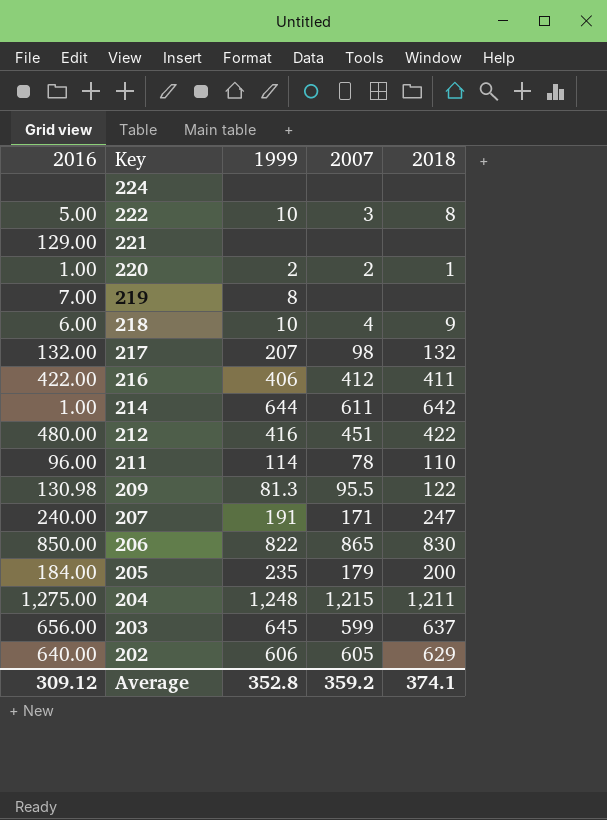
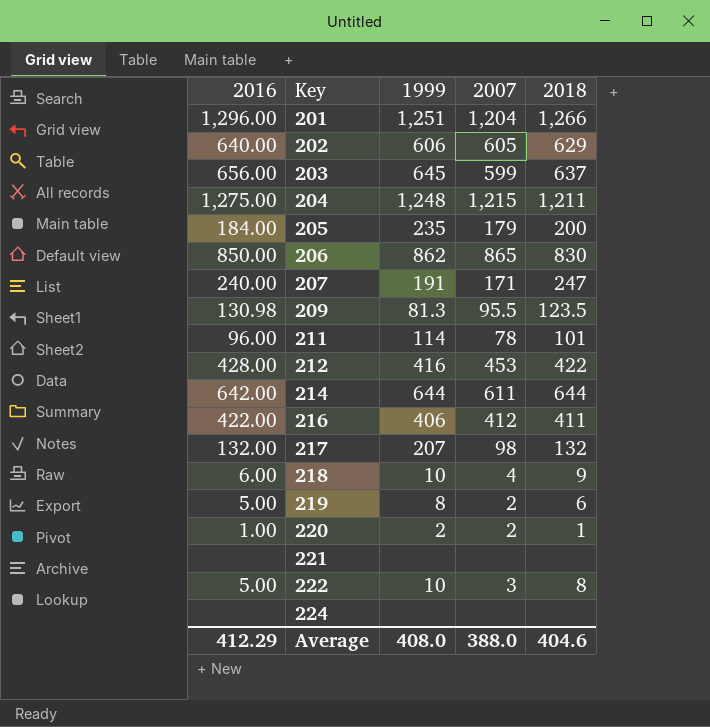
row order: Key descending -> Key ascending
row 201: none -> 1,296.00 | 1,251 | 1,204 | 1,266
206 | 1999: 822 -> 862
209 | 2018: 122 -> 123.5
211 | 2018: 110 -> 101
212 | 2016: 480.00 -> 428.00
212 | 2007: 451 -> 453
214 | 2016: 1.00 -> 642.00
214 | 2018: 642 -> 644
219 | 2016: 7.00 -> 5.00
219 | 2007: none -> 2
219 | 2018: none -> 6
221 | 2016: 129.00 -> none
Average | 2016: 309.12 -> 412.29
Average | 1999: 352.8 -> 408.0
Average | 2007: 359.2 -> 388.0
Average | 2018: 374.1 -> 404.6

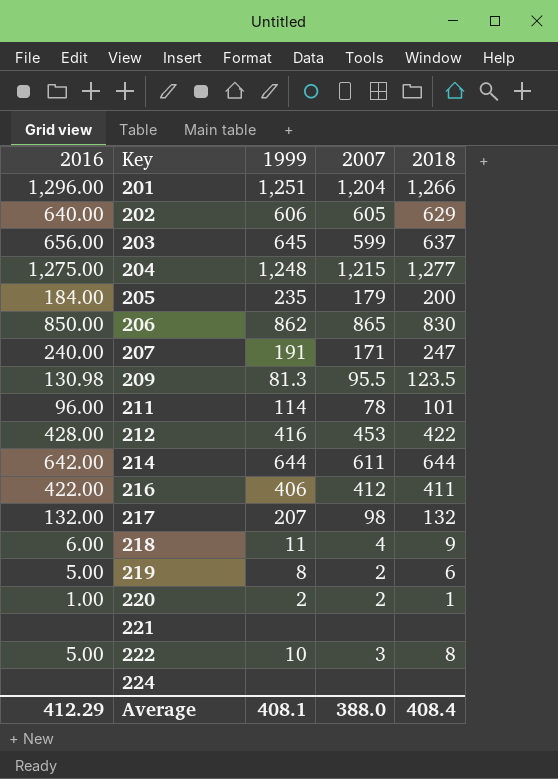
204 | 2018: 1,211 -> 1,277
218 | 1999: 10 -> 11
Average | 1999: 408.0 -> 408.1
Average | 2018: 404.6 -> 408.4

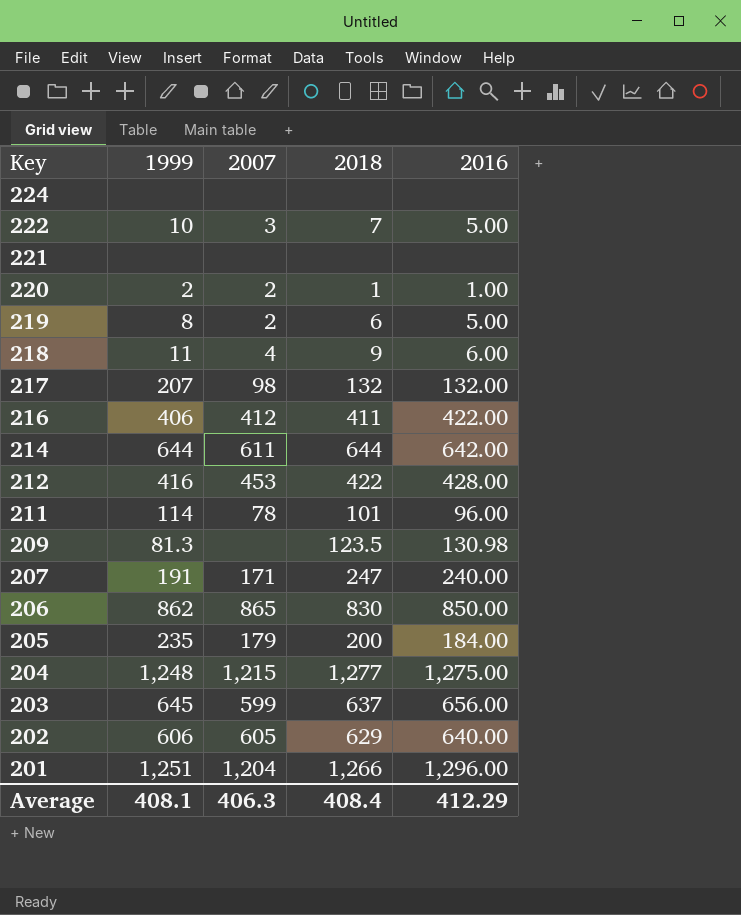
row order: Key ascending -> Key descending
column 2016 | position: 1 -> 5
222 | 2018: 8 -> 7
209 | 2007: 95.5 -> none
Average | 2007: 388.0 -> 406.3

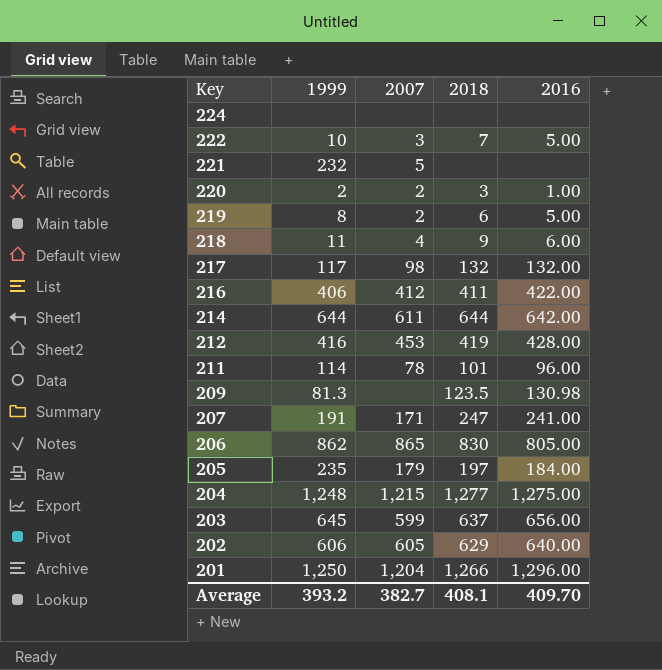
221 | 1999: none -> 232
221 | 2007: none -> 5
220 | 2018: 1 -> 3
217 | 1999: 207 -> 117
212 | 2018: 422 -> 419
207 | 2016: 240.00 -> 241.00
206 | 2016: 850.00 -> 805.00
205 | 2018: 200 -> 197
201 | 1999: 1,251 -> 1,250
Average | 1999: 408.1 -> 393.2
Average | 2007: 406.3 -> 382.7
Average | 2018: 408.4 -> 408.1
Average | 2016: 412.29 -> 409.70

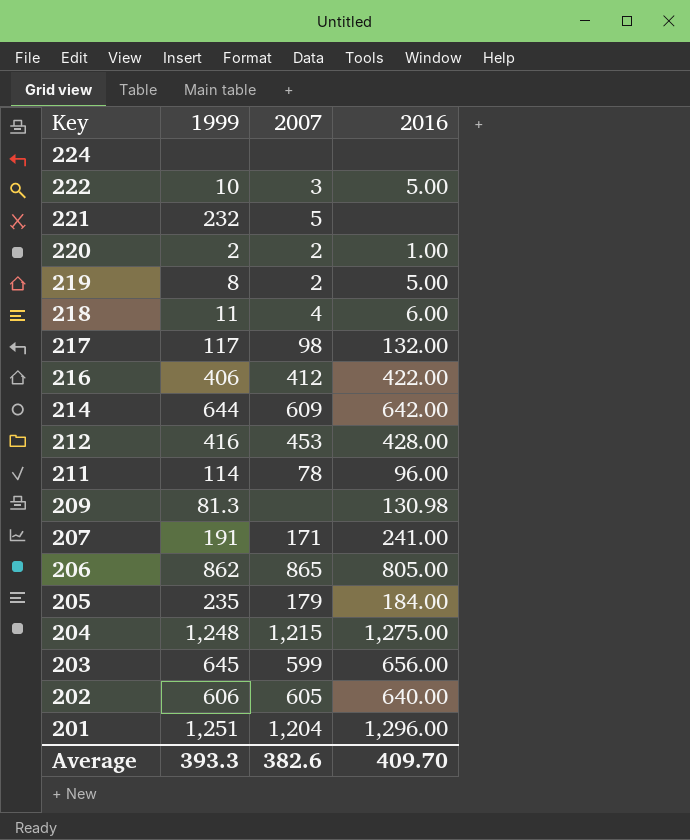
column 2018 | position: 4 -> none
214 | 2007: 611 -> 609
201 | 1999: 1,250 -> 1,251
Average | 1999: 393.2 -> 393.3
Average | 2007: 382.7 -> 382.6

